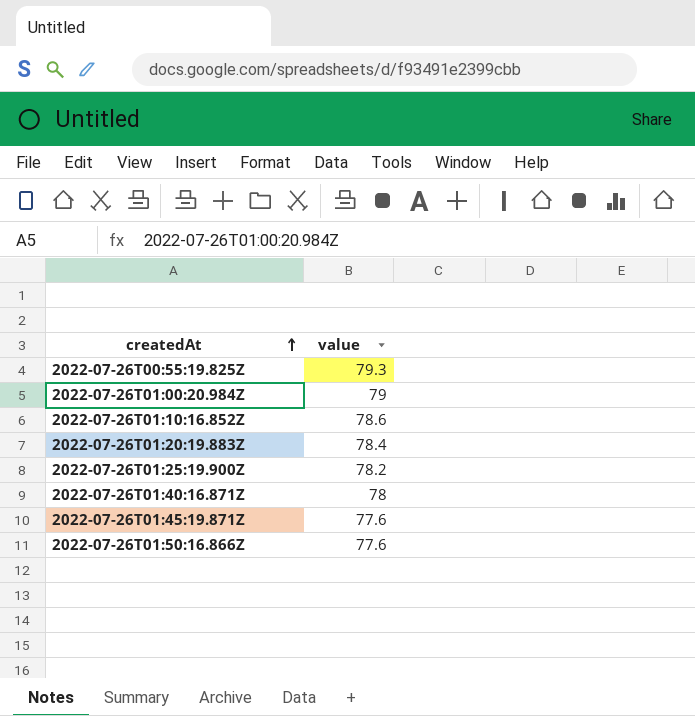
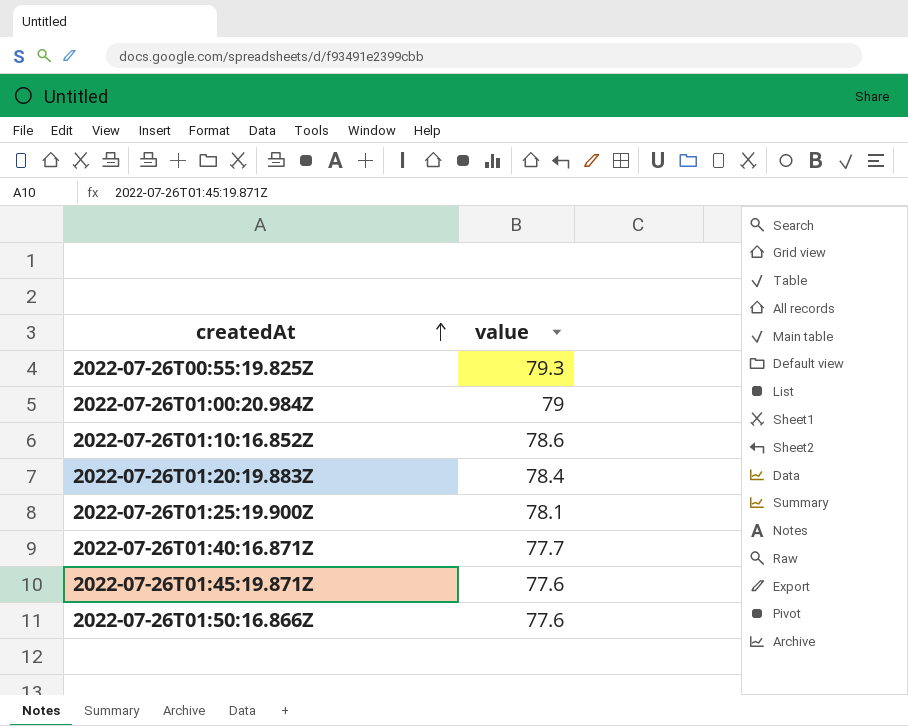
2022-07-26T01:25:19.900Z | value: 78.2 -> 78.1
2022-07-26T01:40:16.871Z | value: 78 -> 77.7

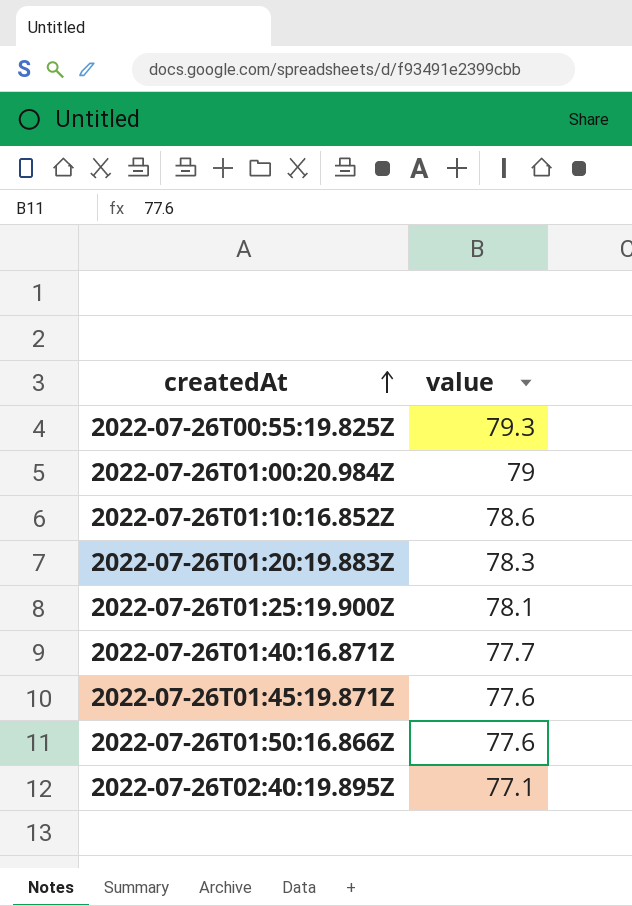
2022-07-26T01:20:19.883Z | value: 78.4 -> 78.3
row 2022-07-26T02:40:19.895Z: none -> 77.1

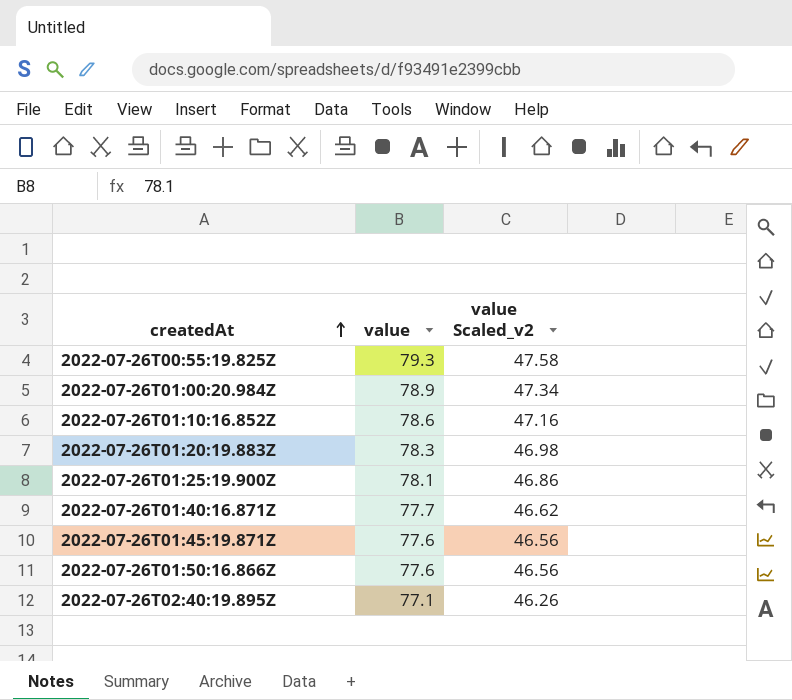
column value Scaled_v2 | formula: none -> [value] * 0.6
2022-07-26T01:00:20.984Z | value: 79 -> 78.9

